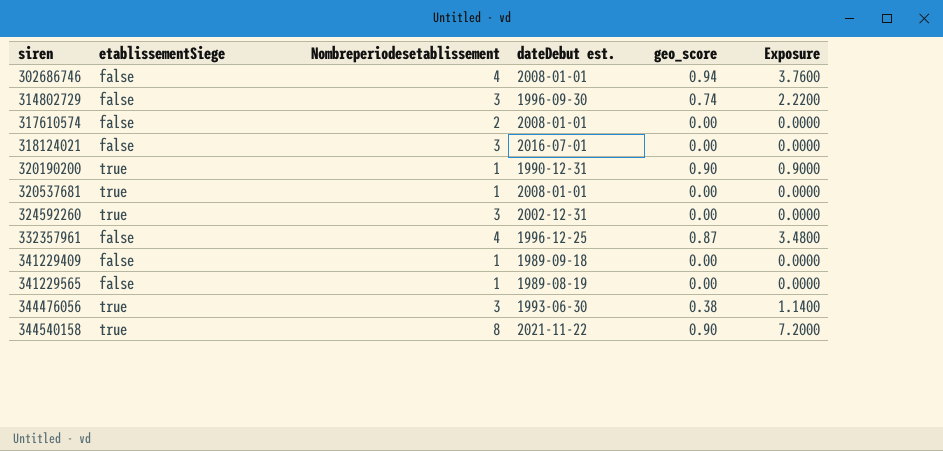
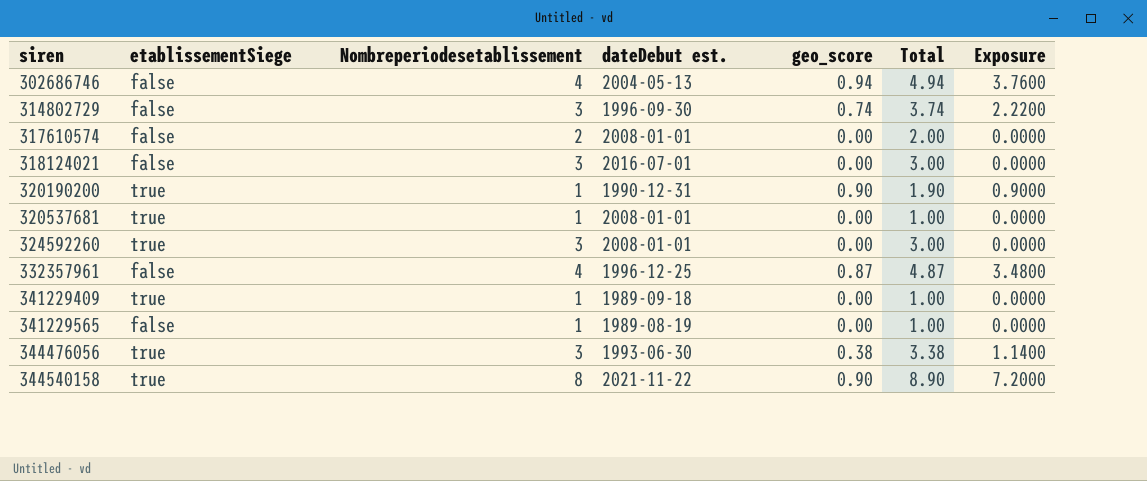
column Total | formula: none -> [Nombreperiodesetablissement] + [geo_score]
302686746 | dateDebut est.: 2008-01-01 -> 2004-05-13
324592260 | dateDebut est.: 2002-12-31 -> 2008-01-01
341229409 | etablissementSiege: false -> true

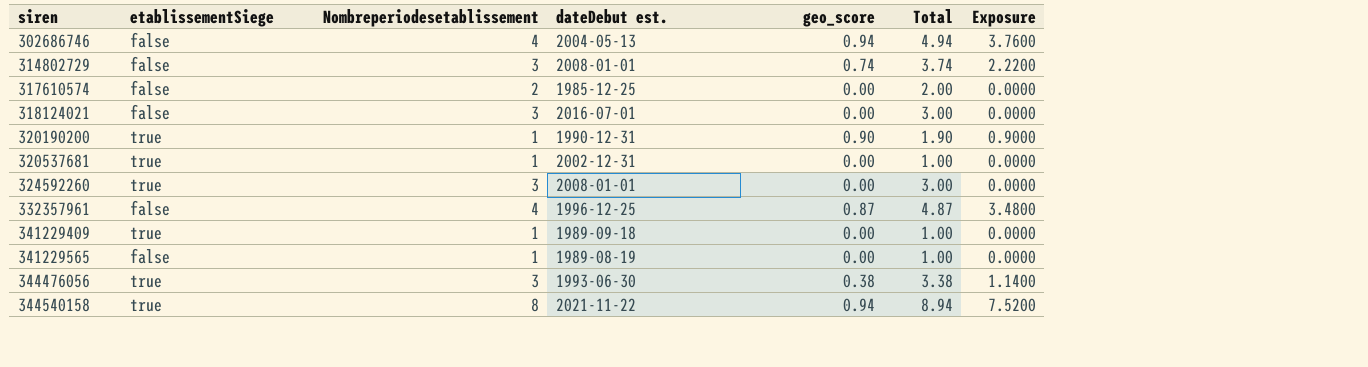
314802729 | dateDebut est.: 1996-09-30 -> 2008-01-01
317610574 | dateDebut est.: 2008-01-01 -> 1985-12-25
320537681 | dateDebut est.: 2008-01-01 -> 2002-12-31
344540158 | geo_score: 0.90 -> 0.94
344540158 | Total: 8.90 -> 8.94
344540158 | Exposure: 7.2000 -> 7.5200

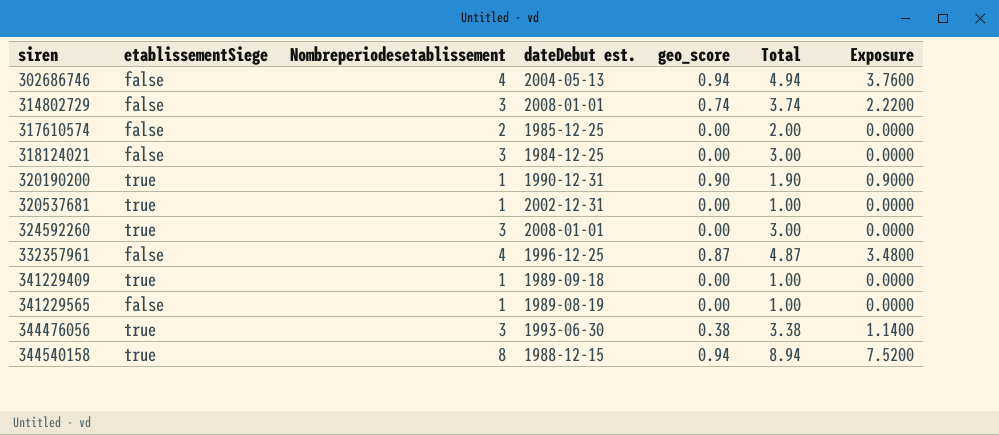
318124021 | dateDebut est.: 2016-07-01 -> 1984-12-25
344540158 | dateDebut est.: 2021-11-22 -> 1988-12-15

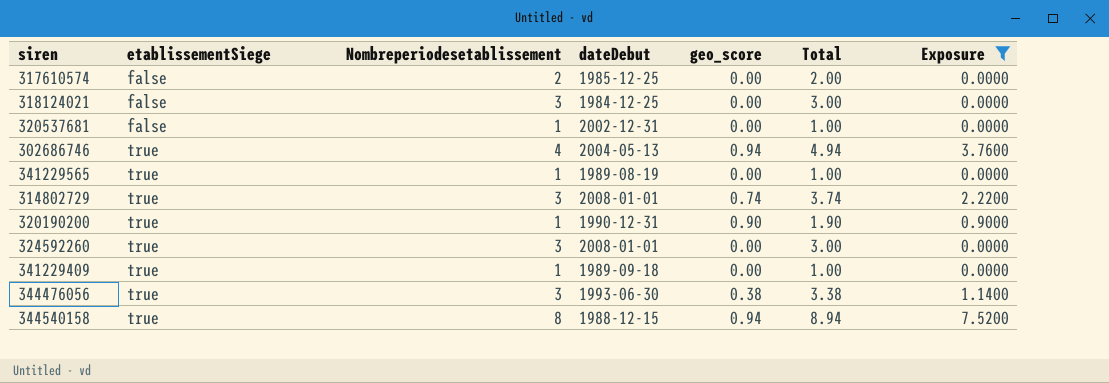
filter: none -> Exposure != 3.4800
row order: siren ascending -> etablissementSiege ascending
column name: dateDebut est. -> dateDebut
320537681 | etablissementSiege: true -> false
302686746 | etablissementSiege: false -> true
341229565 | etablissementSiege: false -> true
314802729 | etablissementSiege: false -> true

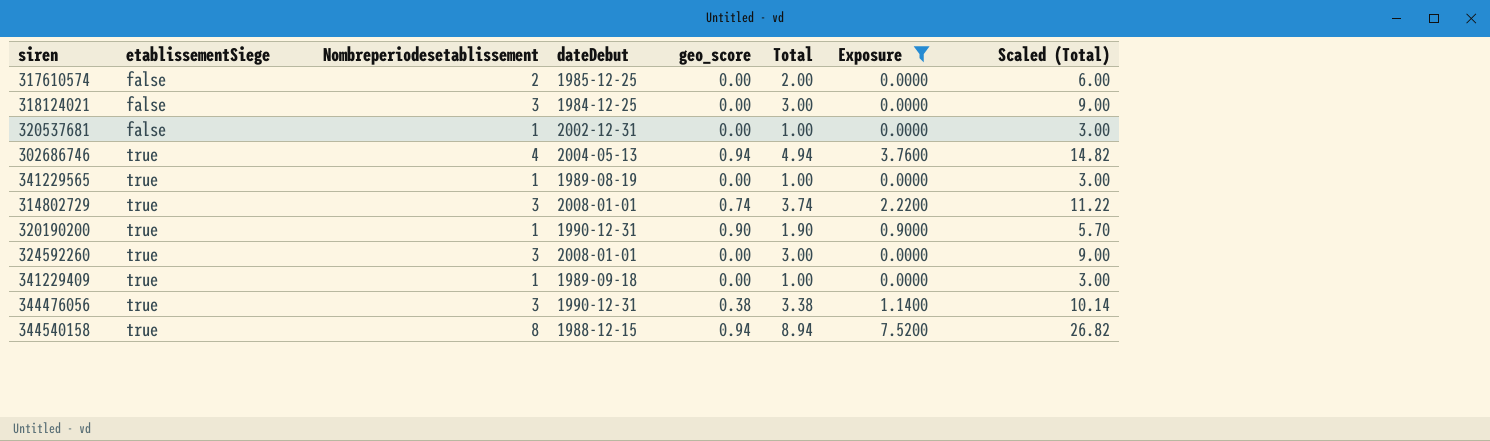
column Scaled (Total) | formula: none -> [Total] * 3
344476056 | dateDebut: 1993-06-30 -> 1990-12-31

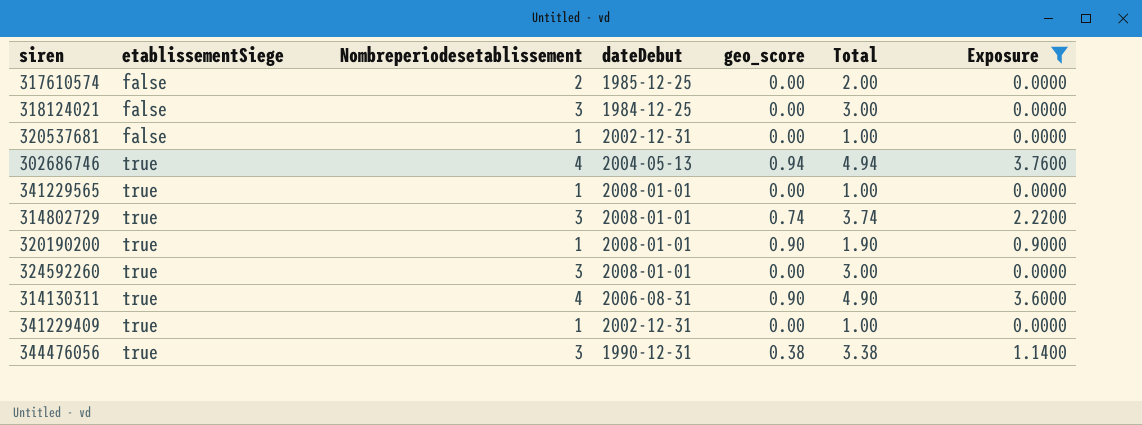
column Scaled (Total) | formula: [Total] * 3 -> none
row 344540158: true | 8 | 1988-12-15 | 0.94 | 8.94 | 7.5200 | 26.82 -> none
341229565 | dateDebut: 1989-08-19 -> 2008-01-01
320190200 | dateDebut: 1990-12-31 -> 2008-01-01
row 314130311: none -> true | 4 | 2006-08-31 | 0.90 | 4.90 | 3.6000
341229409 | dateDebut: 1989-09-18 -> 2002-12-31

